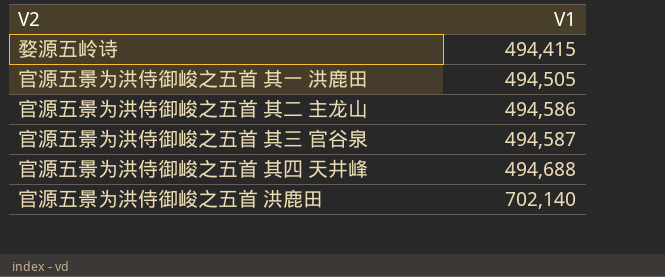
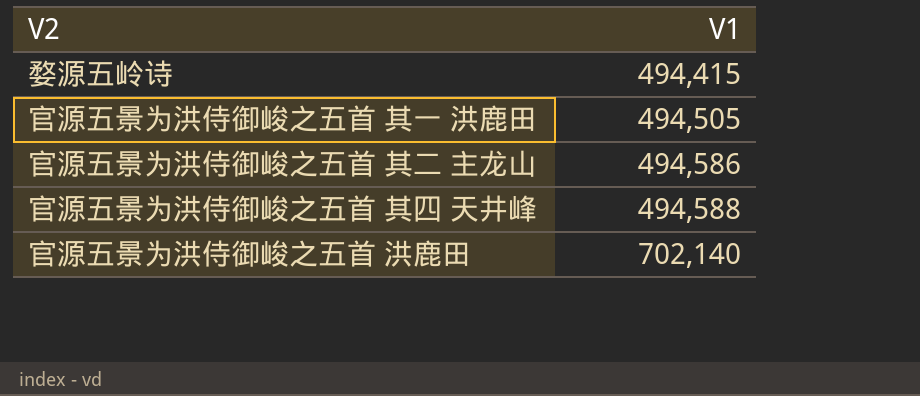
row 官源五景为洪侍御峻之五首 其三 官谷泉: 494,587 -> none
官源五景为洪侍御峻之五首 其四 天井峰 | V1: 494,688 -> 494,588

